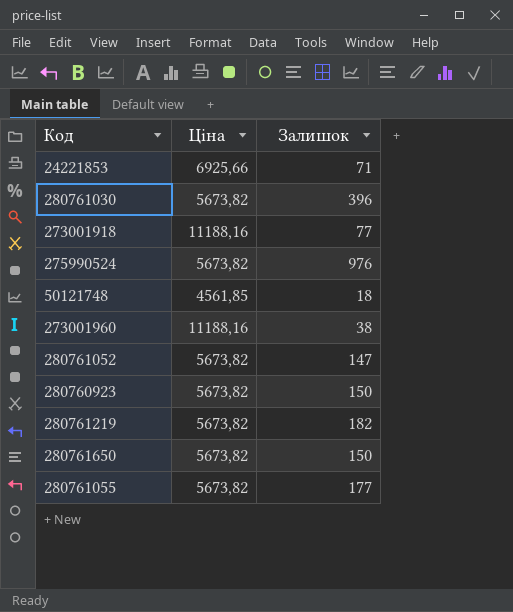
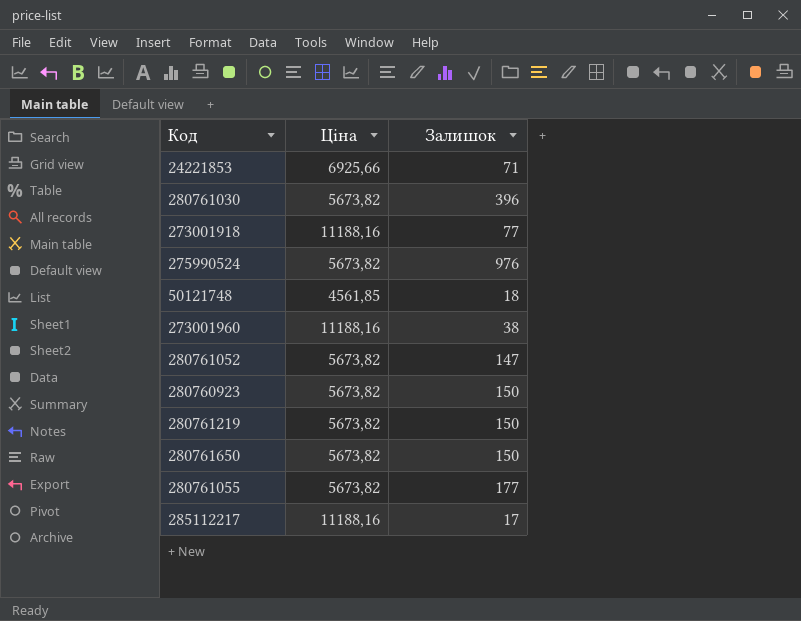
280761219 | Залишок: 182 -> 150
row 285112217: none -> 11188,16 | 17

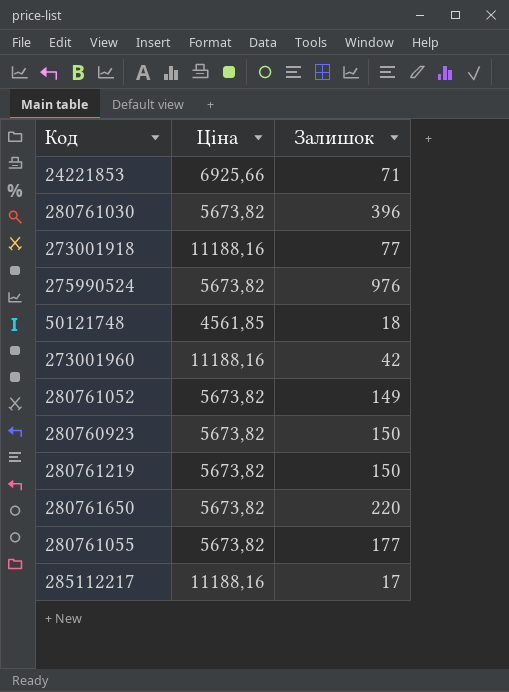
273001960 | Залишок: 38 -> 42
280761052 | Залишок: 147 -> 149
280761650 | Залишок: 150 -> 220

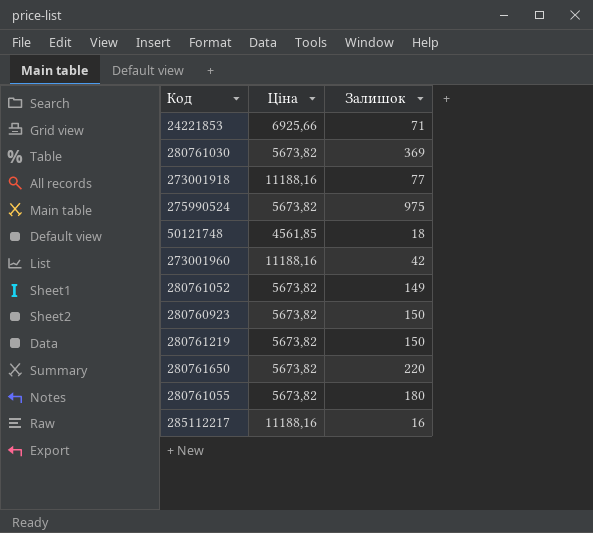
280761030 | Залишок: 396 -> 369
275990524 | Залишок: 976 -> 975
280761055 | Залишок: 177 -> 180
285112217 | Залишок: 17 -> 16

